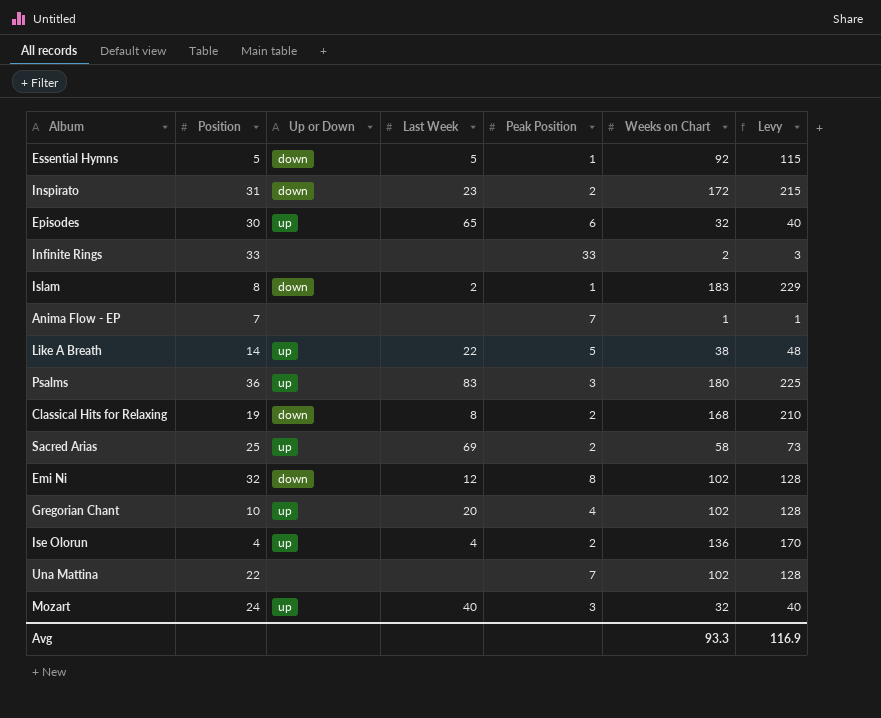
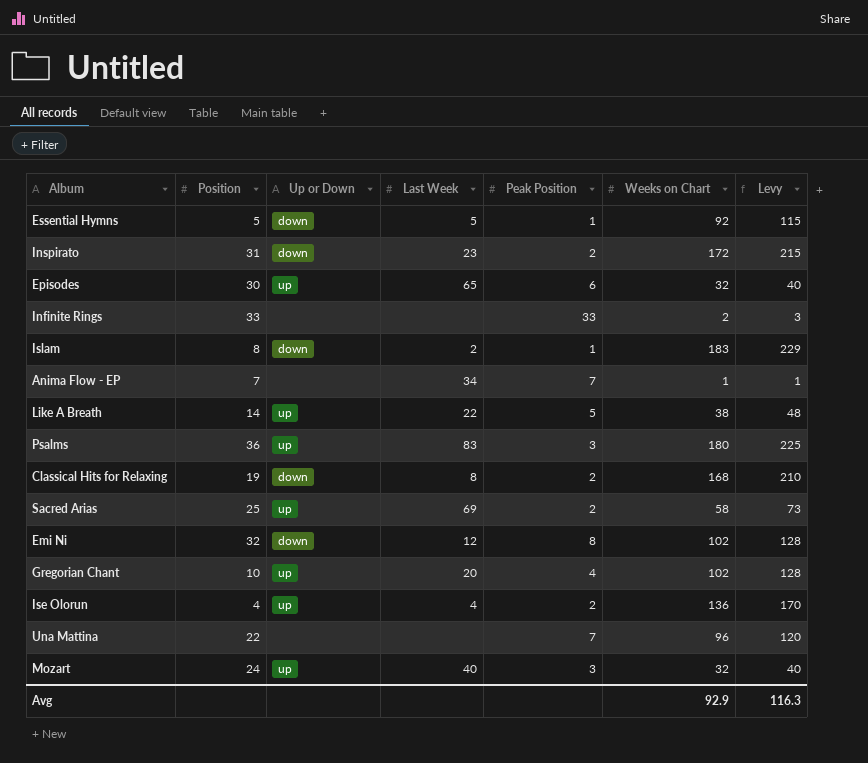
Anima Flow - EP | Last Week: none -> 34
Una Mattina | Weeks on Chart: 102 -> 96
Una Mattina | Levy: 128 -> 120
Avg | Weeks on Chart: 93.3 -> 92.9
Avg | Levy: 116.9 -> 116.3

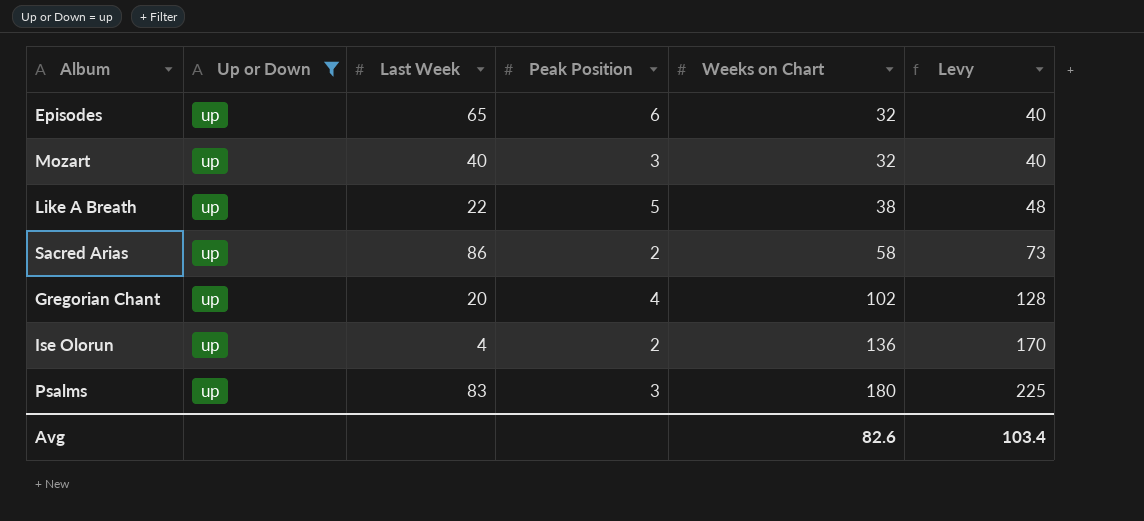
filter: none -> Up or Down = up
row order: none -> Weeks on Chart ascending
column Position | position: 2 -> none
Sacred Arias | Last Week: 69 -> 86
Avg | Weeks on Chart: 92.9 -> 82.6
Avg | Levy: 116.3 -> 103.4

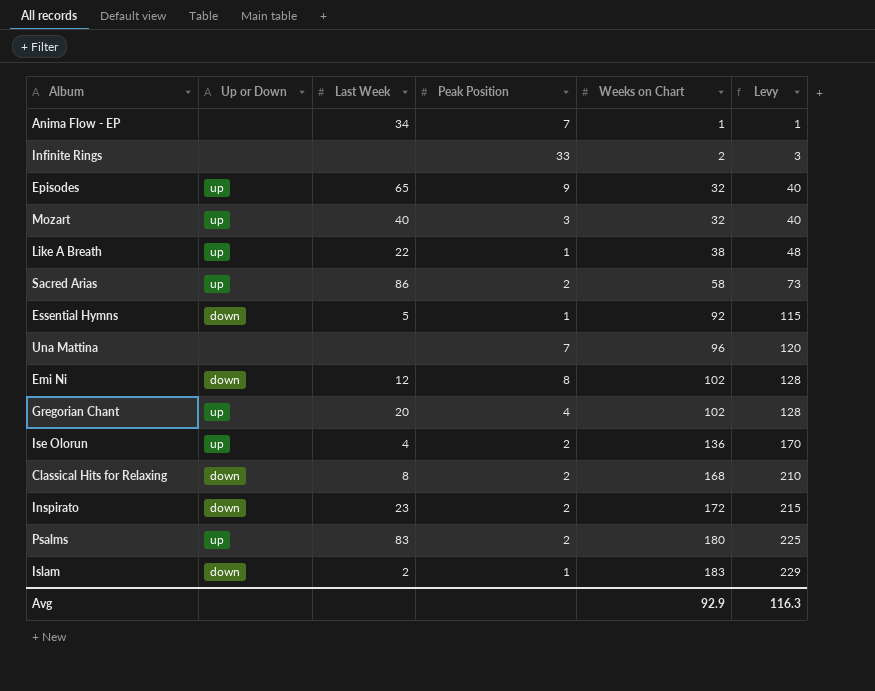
filter: Up or Down = up -> none
Episodes | Peak Position: 6 -> 9
Like A Breath | Peak Position: 5 -> 1
Psalms | Peak Position: 3 -> 2
Avg | Weeks on Chart: 82.6 -> 92.9
Avg | Levy: 103.4 -> 116.3

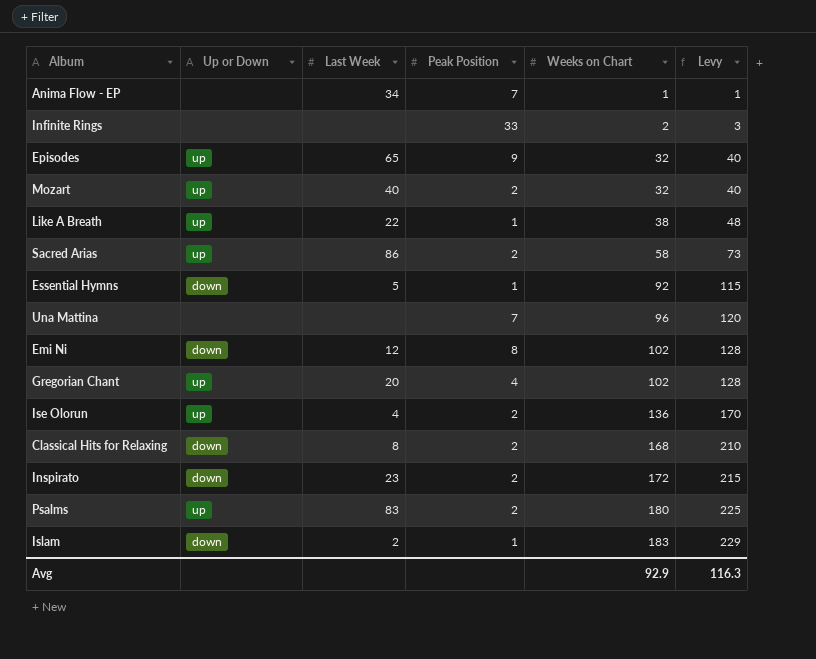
Mozart | Peak Position: 3 -> 2

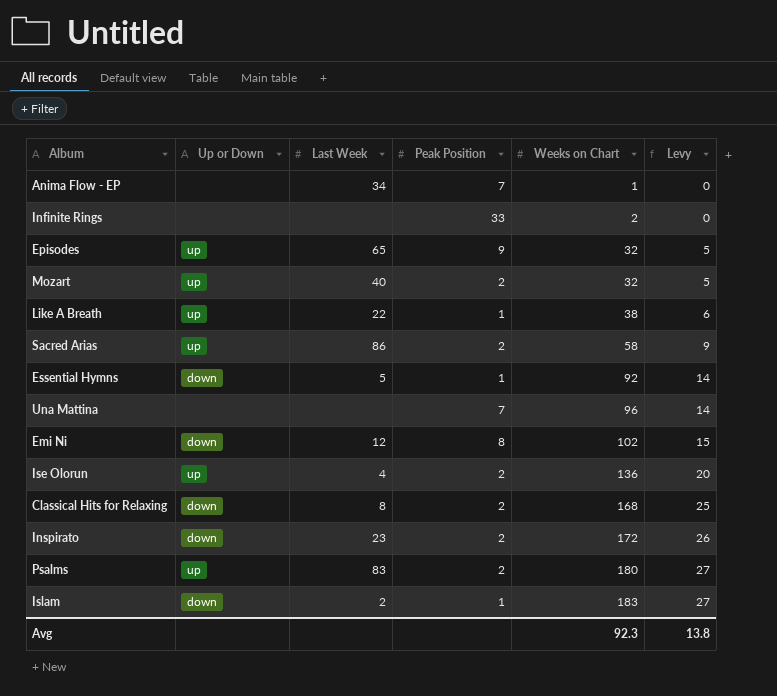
column Levy | formula: [Weeks on Chart] * 1.25 -> [Weeks on Chart] * 0.15
row Gregorian Chant: up | 20 | 4 | 102 | 128 -> none
Avg | Weeks on Chart: 92.9 -> 92.3
Avg | Levy: 116.3 -> 13.8

